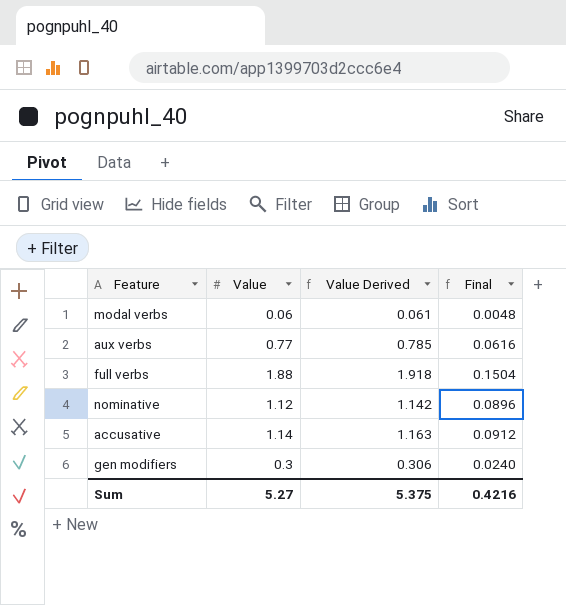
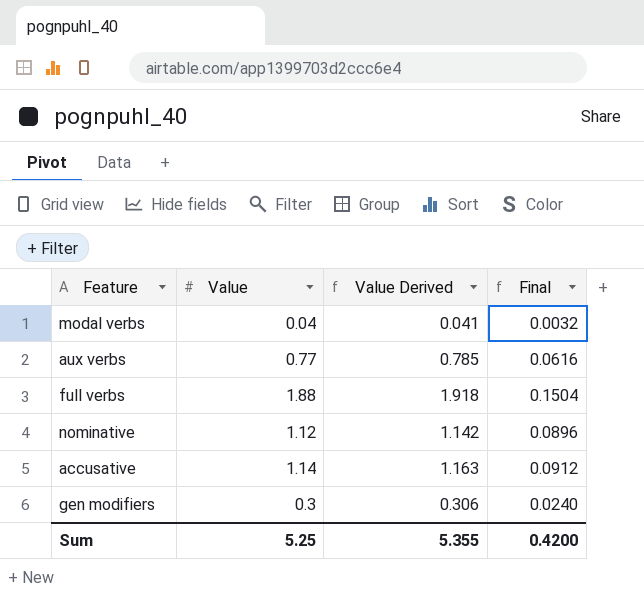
modal verbs | Value: 0.06 -> 0.04
modal verbs | Value Derived: 0.061 -> 0.041
modal verbs | Final: 0.0048 -> 0.0032
Sum | Value: 5.27 -> 5.25
Sum | Value Derived: 5.375 -> 5.355
Sum | Final: 0.4216 -> 0.4200

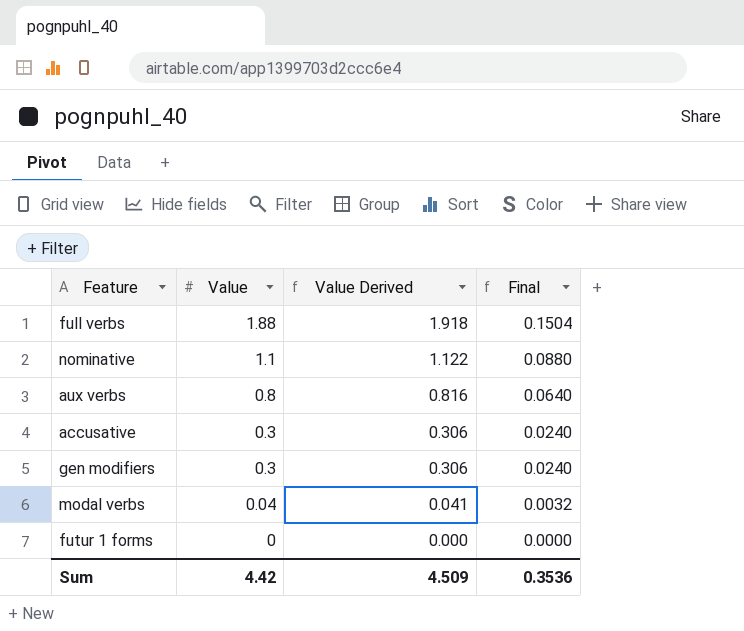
row order: none -> Value descending
nominative | Value: 1.12 -> 1.1
nominative | Value Derived: 1.142 -> 1.122
nominative | Final: 0.0896 -> 0.0880
aux verbs | Value: 0.77 -> 0.8
aux verbs | Value Derived: 0.785 -> 0.816
aux verbs | Final: 0.0616 -> 0.0640
accusative | Value: 1.14 -> 0.3
accusative | Value Derived: 1.163 -> 0.306
accusative | Final: 0.0912 -> 0.0240
row futur 1 forms: none -> 0 | 0.000 | 0.0000
Sum | Value: 5.25 -> 4.42
Sum | Value Derived: 5.355 -> 4.509
Sum | Final: 0.4200 -> 0.3536

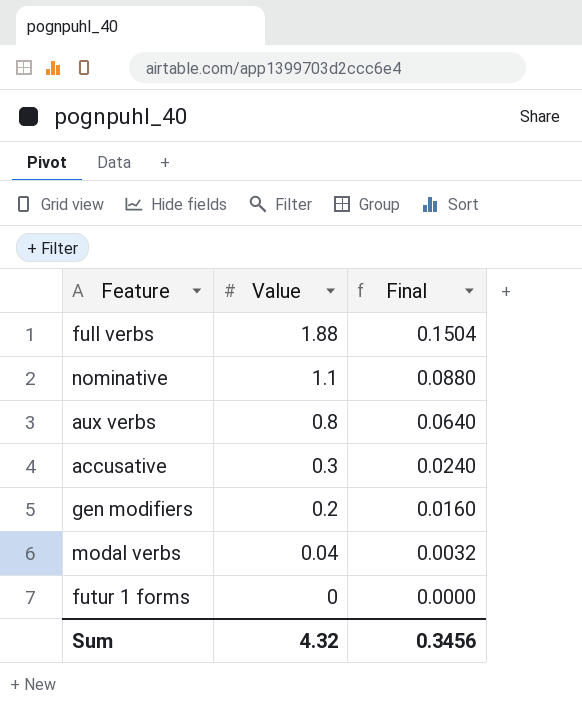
column Value Derived | formula: [Value] * 1.02 -> none
gen modifiers | Value: 0.3 -> 0.2
gen modifiers | Final: 0.0240 -> 0.0160
Sum | Value: 4.42 -> 4.32
Sum | Final: 0.3536 -> 0.3456

